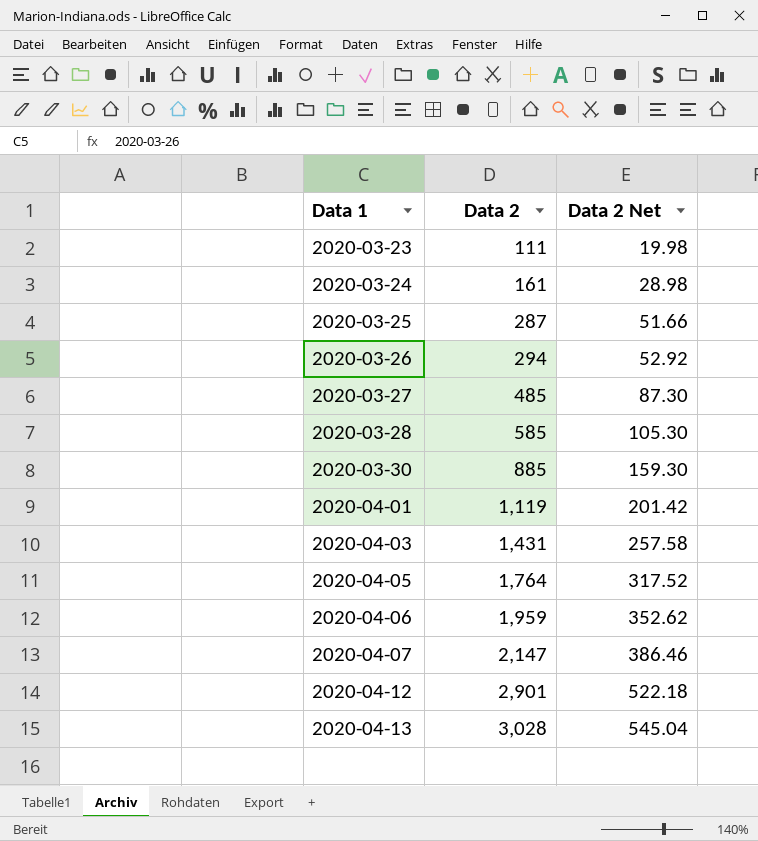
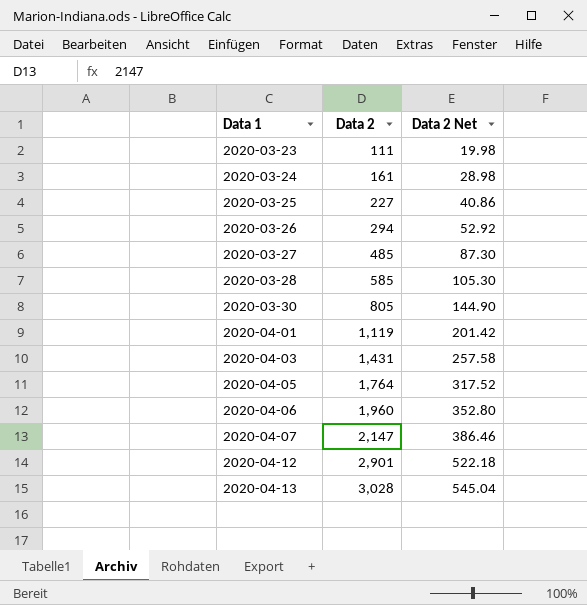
2020-03-25 | Data 2: 287 -> 227
2020-03-25 | Data 2 Net: 51.66 -> 40.86
2020-03-30 | Data 2: 885 -> 805
2020-03-30 | Data 2 Net: 159.30 -> 144.90
2020-04-06 | Data 2: 1,959 -> 1,960
2020-04-06 | Data 2 Net: 352.62 -> 352.80

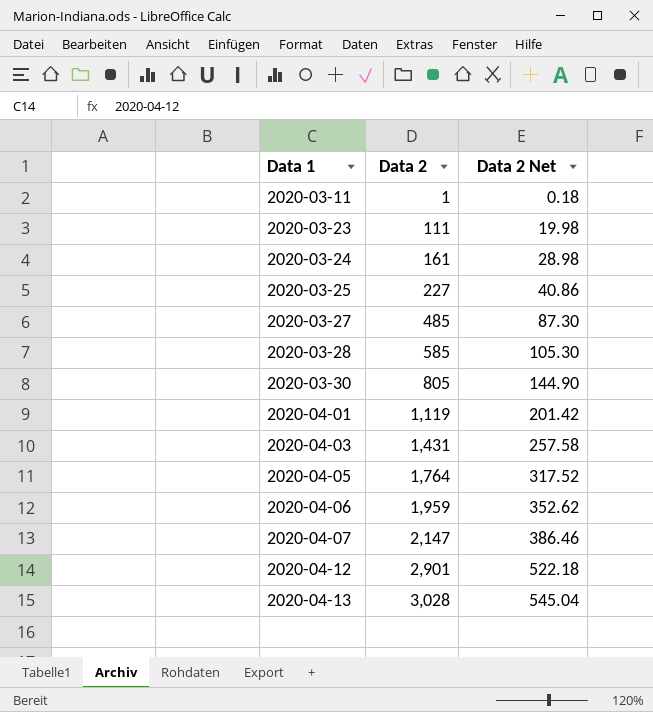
row 2020-03-26: 294 | 52.92 -> none
row 2020-03-11: none -> 1 | 0.18
2020-04-06 | Data 2: 1,960 -> 1,959
2020-04-06 | Data 2 Net: 352.80 -> 352.62

